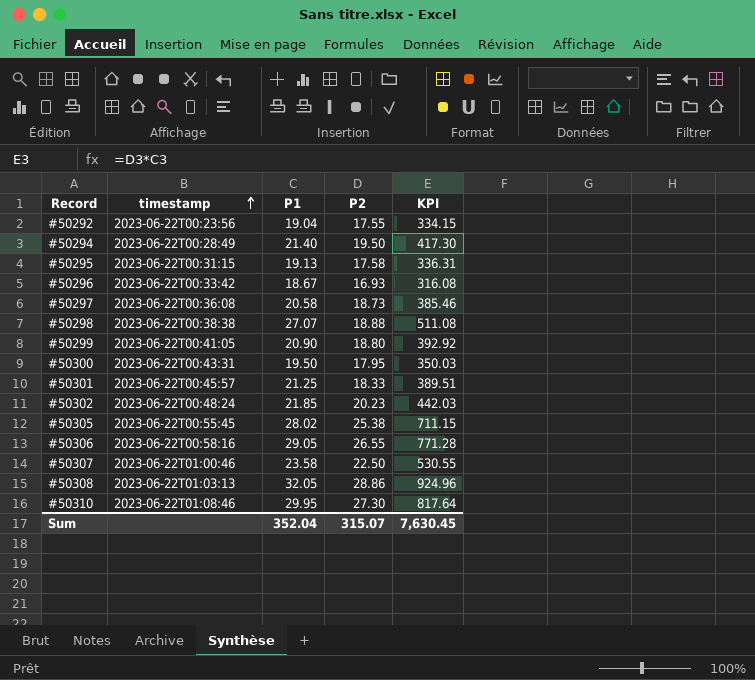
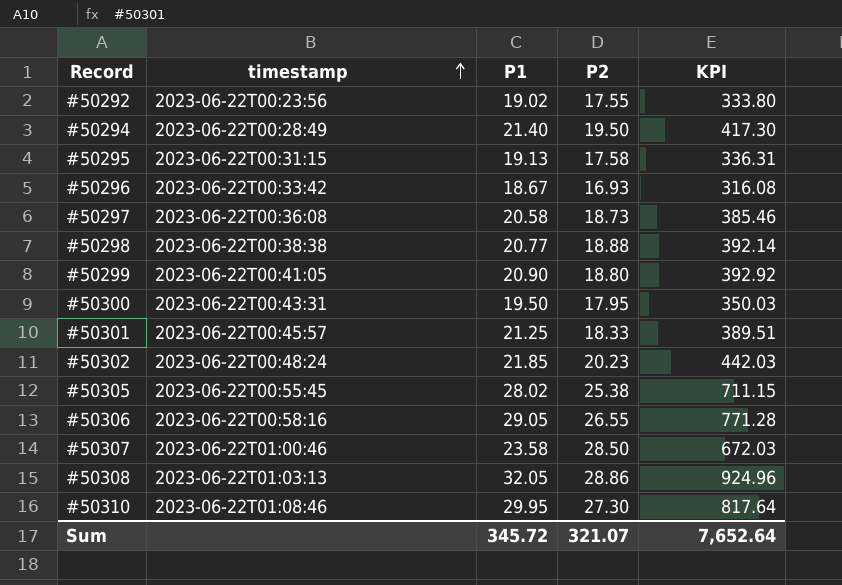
#50292 | P1: 19.04 -> 19.02
#50292 | KPI: 334.15 -> 333.80
#50298 | P1: 27.07 -> 20.77
#50298 | KPI: 511.08 -> 392.14
#50307 | P2: 22.50 -> 28.50
#50307 | KPI: 530.55 -> 672.03
Sum | P1: 352.04 -> 345.72
Sum | P2: 315.07 -> 321.07
Sum | KPI: 7,630.45 -> 7,652.64

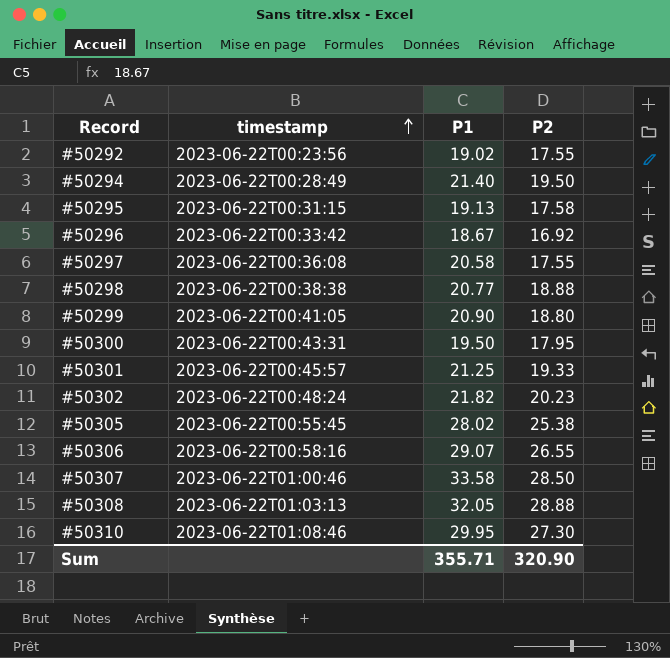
column KPI | formula: [P1] * [P2] -> none
#50296 | P2: 16.93 -> 16.92
#50297 | P2: 18.73 -> 17.55
#50301 | P2: 18.33 -> 19.33
#50302 | P1: 21.85 -> 21.82
#50306 | P1: 29.05 -> 29.07
#50307 | P1: 23.58 -> 33.58
#50308 | P2: 28.86 -> 28.88
Sum | P1: 345.72 -> 355.71
Sum | P2: 321.07 -> 320.90

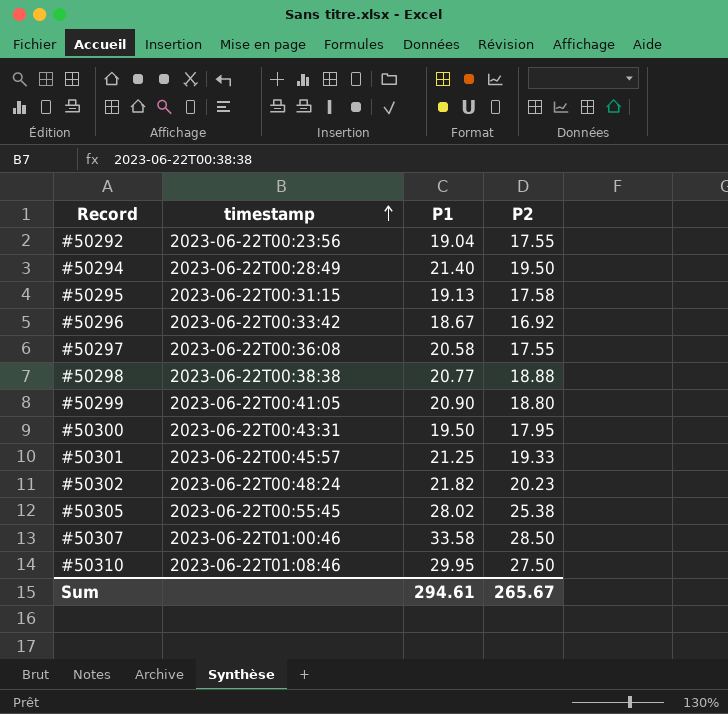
row #50306: 2023-06-22T00:58:16 | 29.07 | 26.55 -> none
row #50308: 2023-06-22T01:03:13 | 32.05 | 28.88 -> none
#50292 | P1: 19.02 -> 19.04
#50310 | P2: 27.30 -> 27.50
Sum | P1: 355.71 -> 294.61
Sum | P2: 320.90 -> 265.67

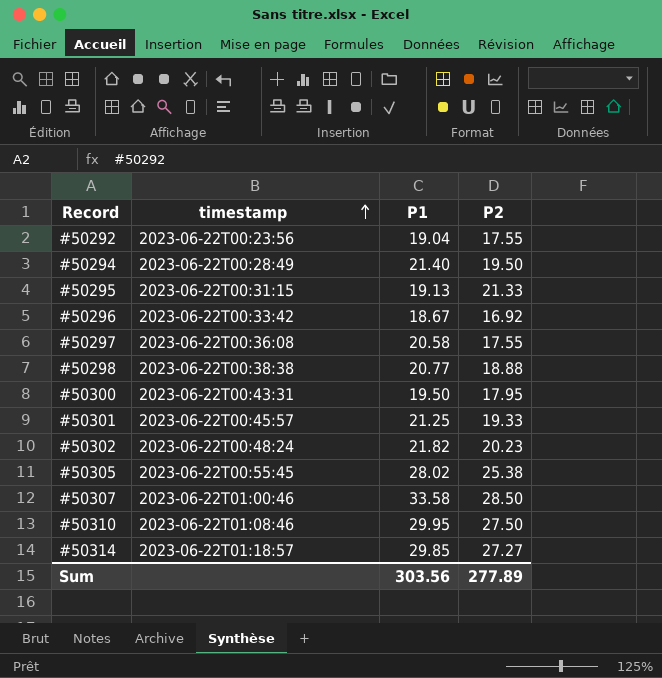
row #50299: 2023-06-22T00:41:05 | 20.90 | 18.80 -> none
#50295 | P2: 17.58 -> 21.33
row #50314: none -> 2023-06-22T01:18:57 | 29.85 | 27.27
Sum | P1: 294.61 -> 303.56
Sum | P2: 265.67 -> 277.89

